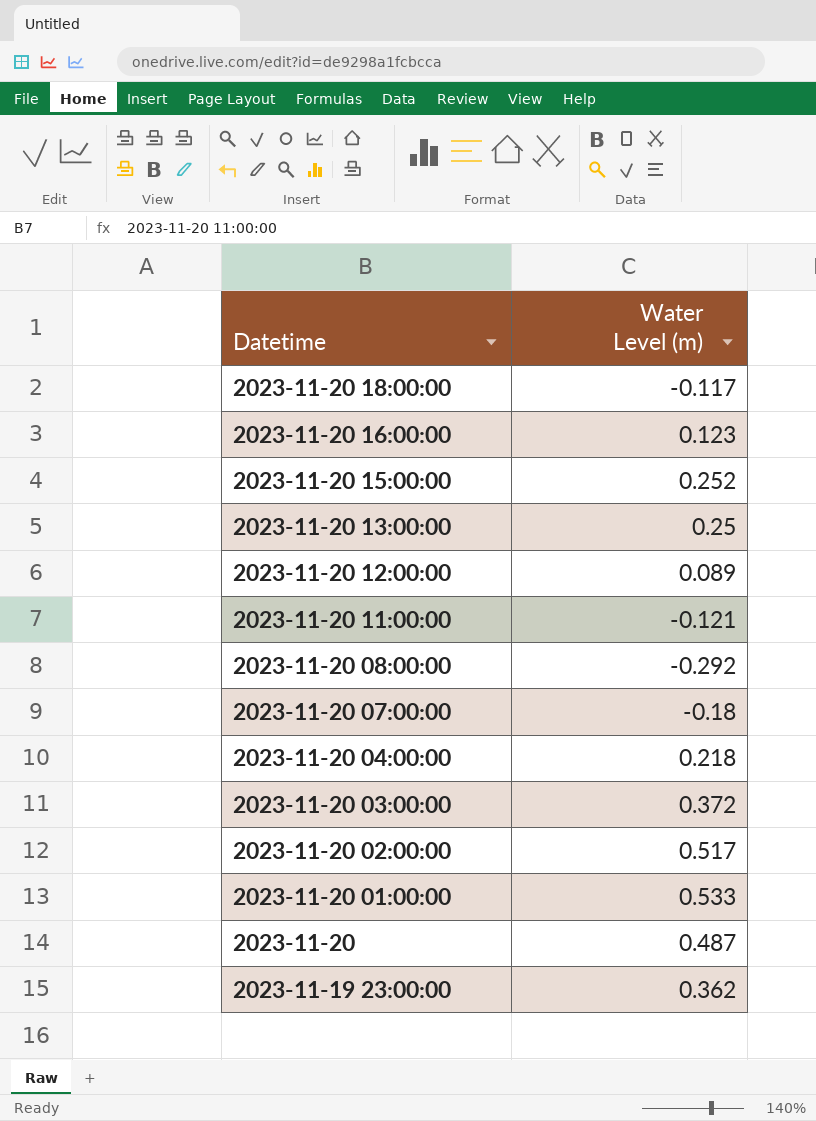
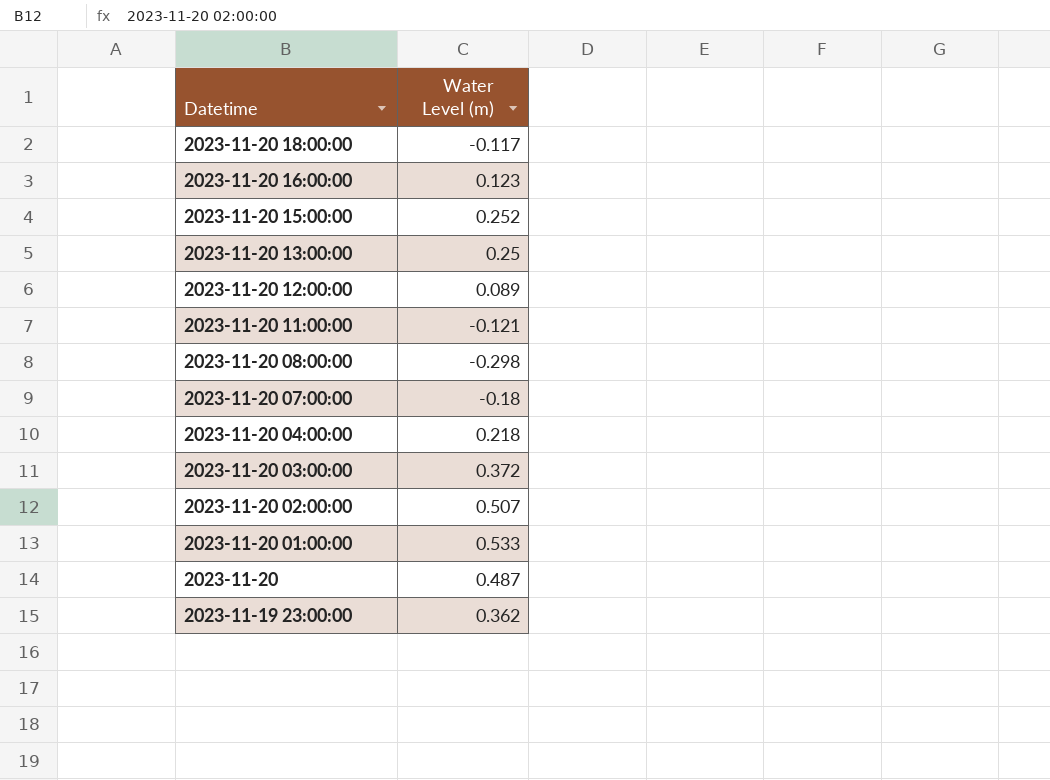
2023-11-20 08:00:00 | Water Level (m): -0.292 -> -0.298
2023-11-20 02:00:00 | Water Level (m): 0.517 -> 0.507

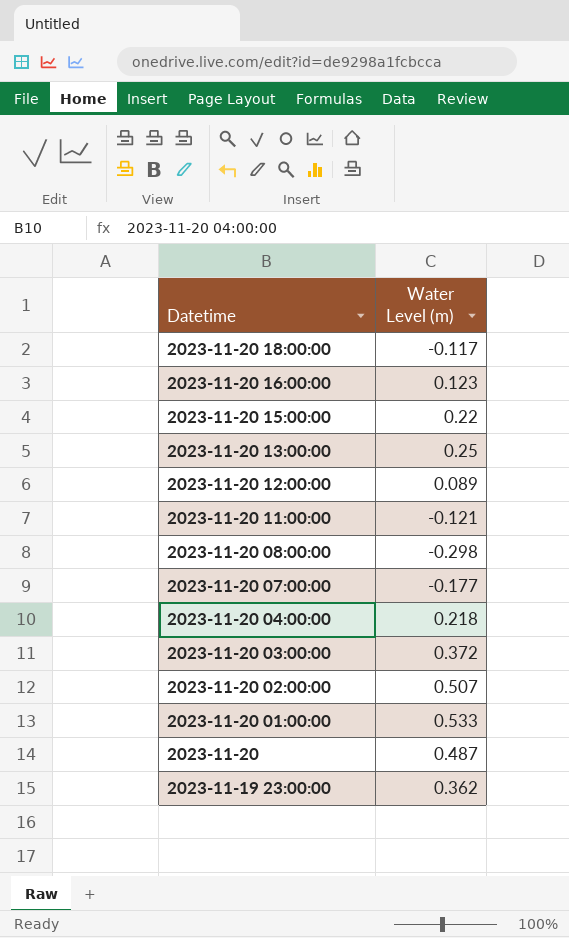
2023-11-20 15:00:00 | Water Level (m): 0.252 -> 0.22
2023-11-20 07:00:00 | Water Level (m): -0.18 -> -0.177

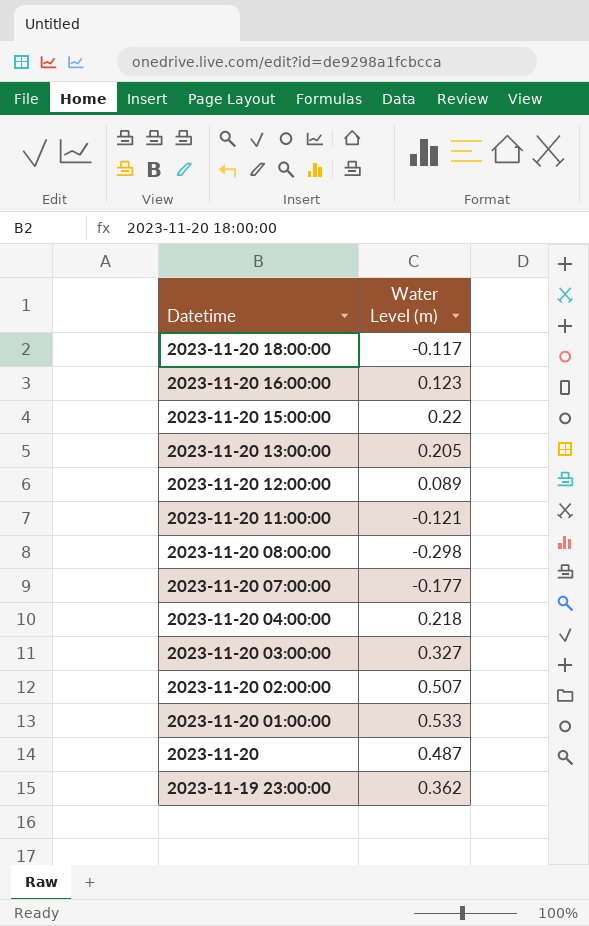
2023-11-20 13:00:00 | Water Level (m): 0.25 -> 0.205
2023-11-20 03:00:00 | Water Level (m): 0.372 -> 0.327

